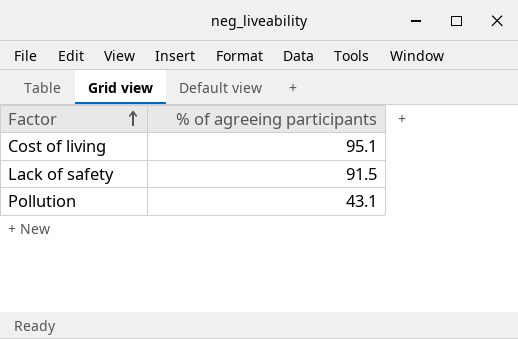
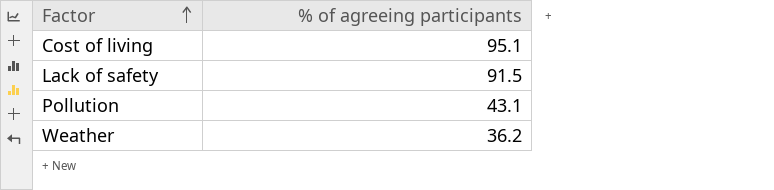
row Weather: none -> 36.2

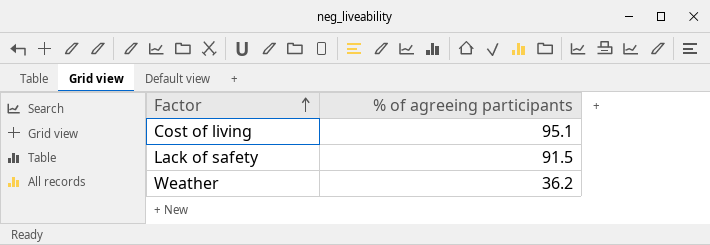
row Pollution: 43.1 -> none

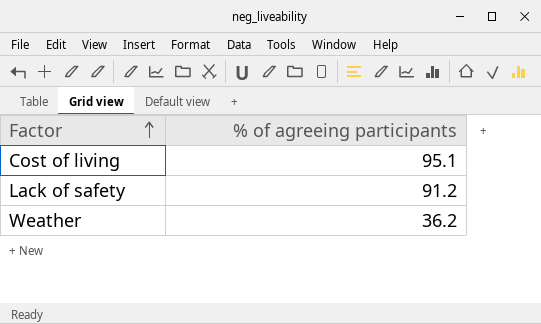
Lack of safety | % of agreeing participants: 91.5 -> 91.2

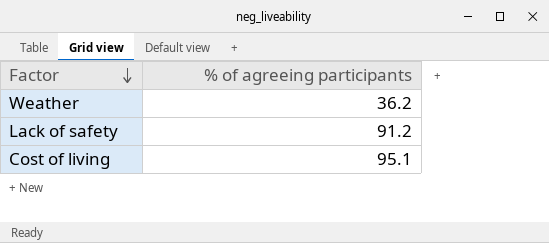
row order: Factor ascending -> Factor descending

